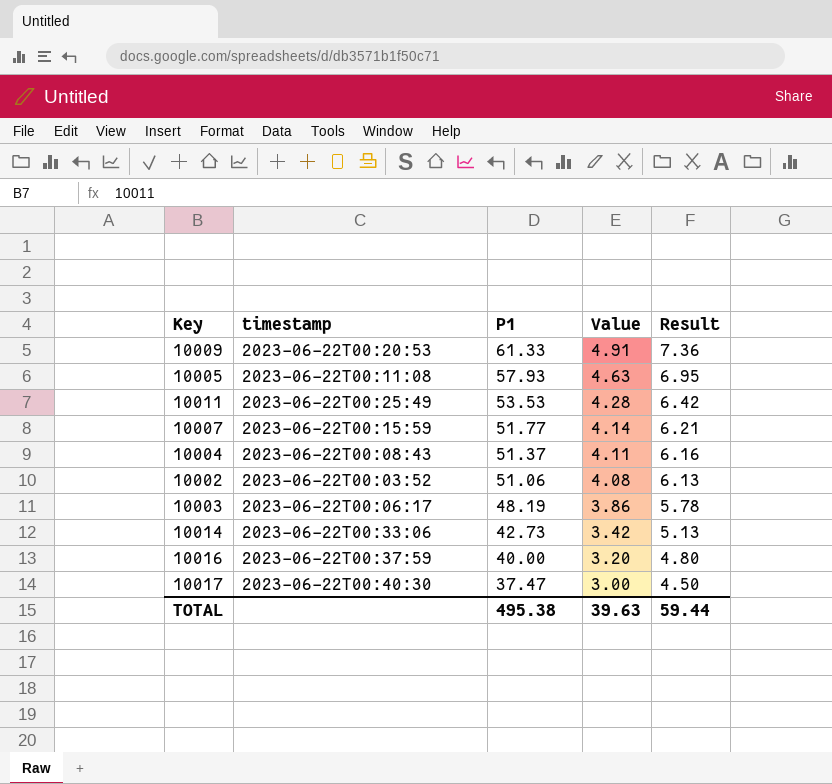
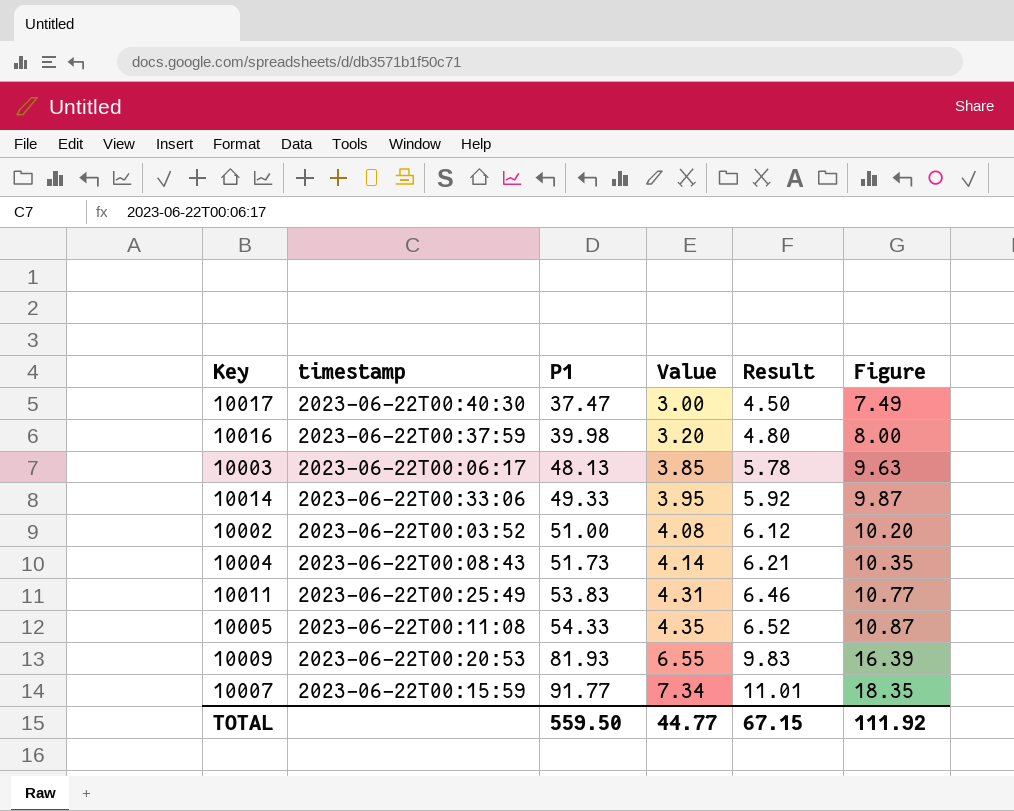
row order: P1 descending -> P1 ascending
column Figure | formula: none -> [P1] * 0.2
10016 | P1: 40.00 -> 39.98
10003 | P1: 48.19 -> 48.13
10003 | Value: 3.86 -> 3.85
10014 | P1: 42.73 -> 49.33
10014 | Value: 3.42 -> 3.95
10014 | Result: 5.13 -> 5.92
10002 | P1: 51.06 -> 51.00
10002 | Result: 6.13 -> 6.12
10004 | P1: 51.37 -> 51.73
10004 | Value: 4.11 -> 4.14
10004 | Result: 6.16 -> 6.21
10011 | P1: 53.53 -> 53.83
10011 | Value: 4.28 -> 4.31
10011 | Result: 6.42 -> 6.46
10005 | P1: 57.93 -> 54.33
10005 | Value: 4.63 -> 4.35
10005 | Result: 6.95 -> 6.52
10009 | P1: 61.33 -> 81.93
10009 | Value: 4.91 -> 6.55
10009 | Result: 7.36 -> 9.83
10007 | P1: 51.77 -> 91.77
10007 | Value: 4.14 -> 7.34
10007 | Result: 6.21 -> 11.01
TOTAL | P1: 495.38 -> 559.50
TOTAL | Value: 39.63 -> 44.77
TOTAL | Result: 59.44 -> 67.15

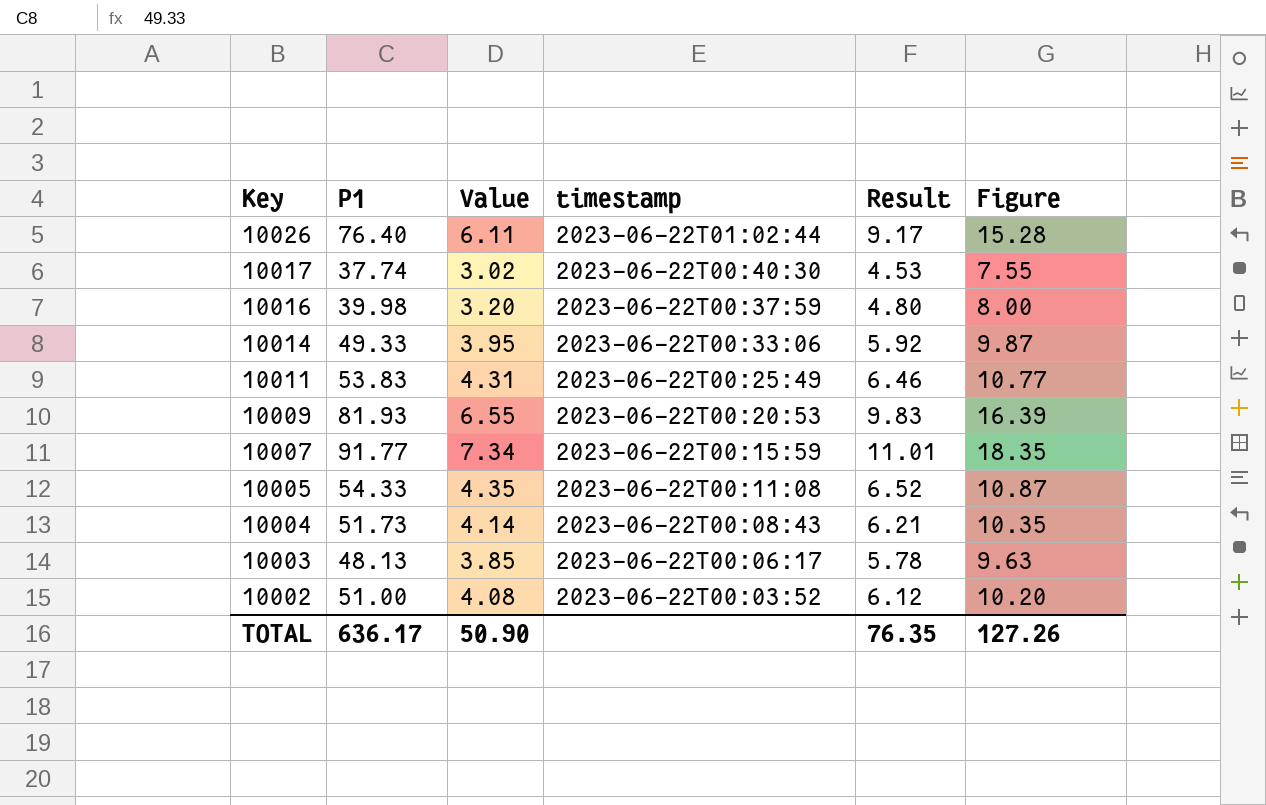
row order: P1 ascending -> Key descending
column timestamp | position: 2 -> 4
row 10026: none -> 76.40 | 6.11 | 2023-06-22T01:02:44 | 9.17 | 15.28
10017 | P1: 37.47 -> 37.74
10017 | Value: 3.00 -> 3.02
10017 | Result: 4.50 -> 4.53
10017 | Figure: 7.49 -> 7.55
TOTAL | P1: 559.50 -> 636.17
TOTAL | Value: 44.77 -> 50.90
TOTAL | Result: 67.15 -> 76.35
TOTAL | Figure: 111.92 -> 127.26

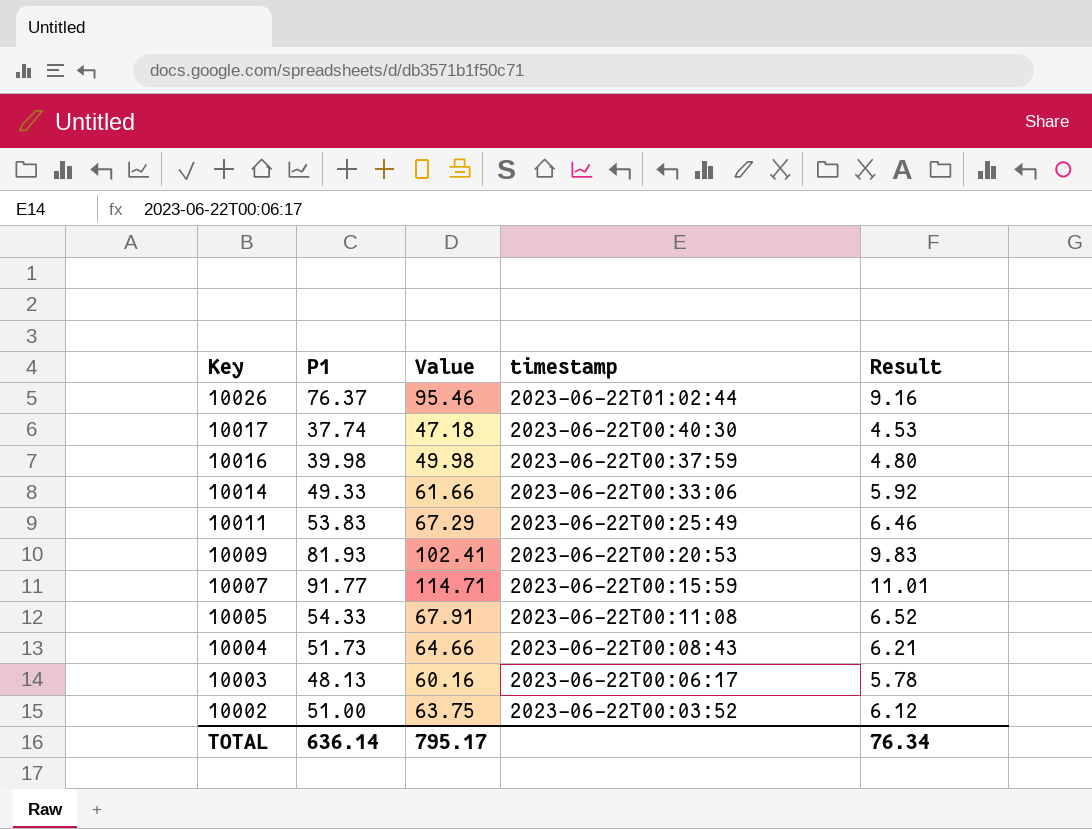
column Figure | formula: [P1] * 0.2 -> none
column Value | formula: [P1] * 0.08 -> [P1] * 1.25
10026 | P1: 76.40 -> 76.37
10026 | Result: 9.17 -> 9.16
TOTAL | P1: 636.17 -> 636.14
TOTAL | Value: 50.90 -> 795.17
TOTAL | Result: 76.35 -> 76.34

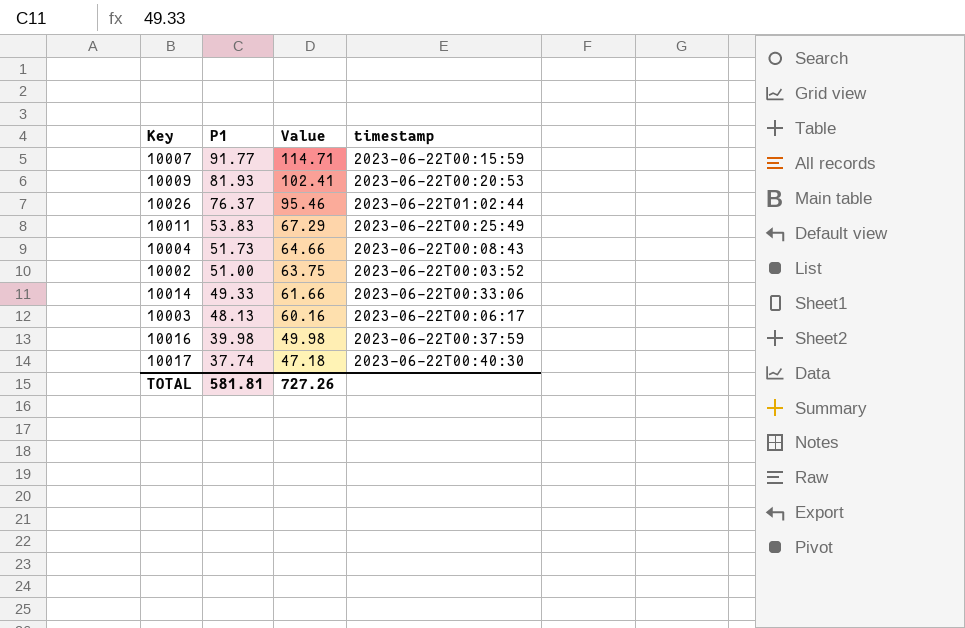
row order: Key descending -> P1 descending
column Result | formula: [P1] * 0.12 -> none
row 10005: 54.33 | 67.91 | 2023-06-22T00:11:08 | 6.52 -> none
TOTAL | P1: 636.14 -> 581.81
TOTAL | Value: 795.17 -> 727.26

